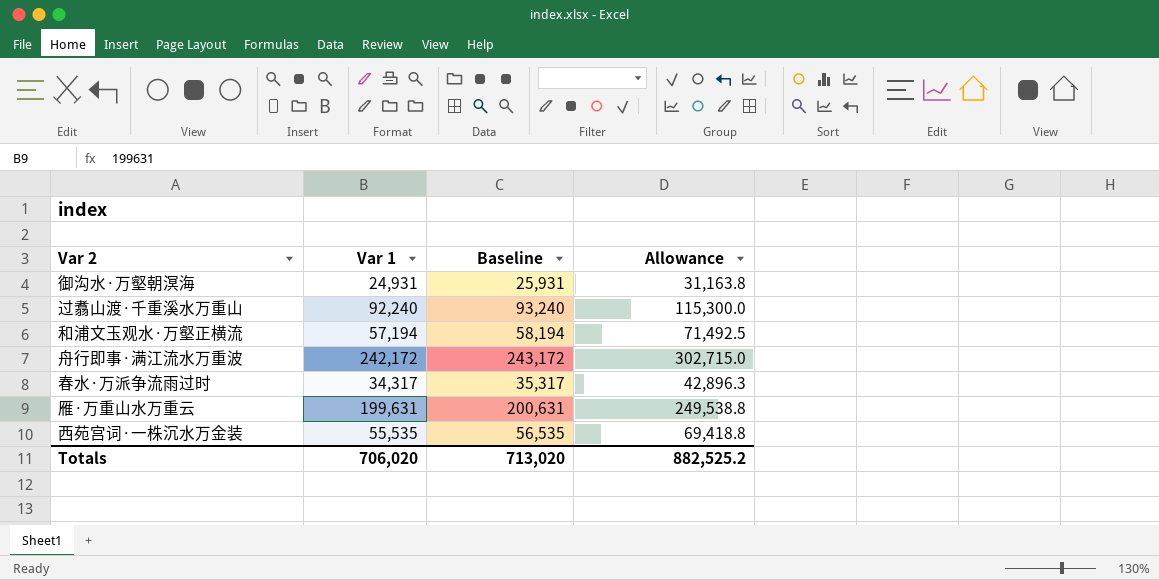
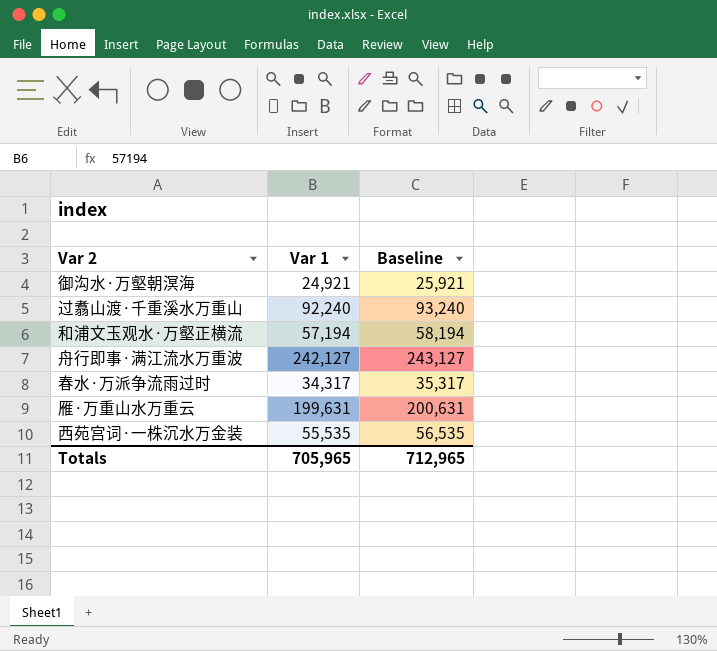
column Allowance | formula: [Var 1] * 1.25 -> none
御沟水·万壑朝溟海 | Var 1: 24,931 -> 24,921
御沟水·万壑朝溟海 | Baseline: 25,931 -> 25,921
舟行即事·满江流水万重波 | Var 1: 242,172 -> 242,127
舟行即事·满江流水万重波 | Baseline: 243,172 -> 243,127
Totals | Var 1: 706,020 -> 705,965
Totals | Baseline: 713,020 -> 712,965

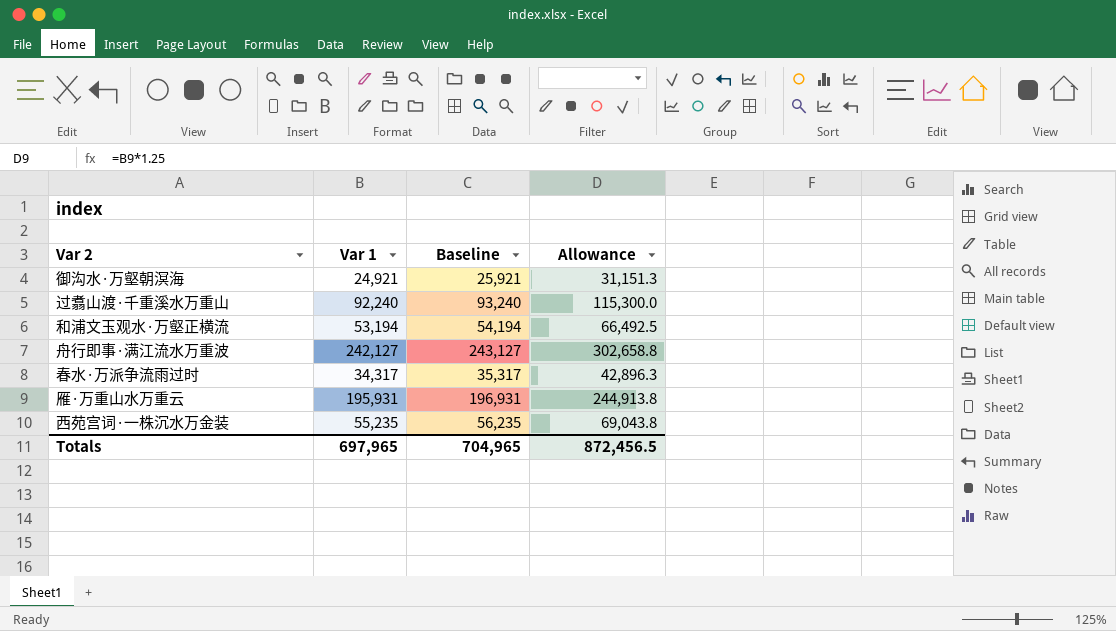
column Allowance | formula: none -> [Var 1] * 1.25
和浦文玉观水·万壑正横流 | Var 1: 57,194 -> 53,194
和浦文玉观水·万壑正横流 | Baseline: 58,194 -> 54,194
雁·万重山水万重云 | Var 1: 199,631 -> 195,931
雁·万重山水万重云 | Baseline: 200,631 -> 196,931
西苑宫词·一株沉水万金装 | Var 1: 55,535 -> 55,235
西苑宫词·一株沉水万金装 | Baseline: 56,535 -> 56,235
Totals | Var 1: 705,965 -> 697,965
Totals | Baseline: 712,965 -> 704,965

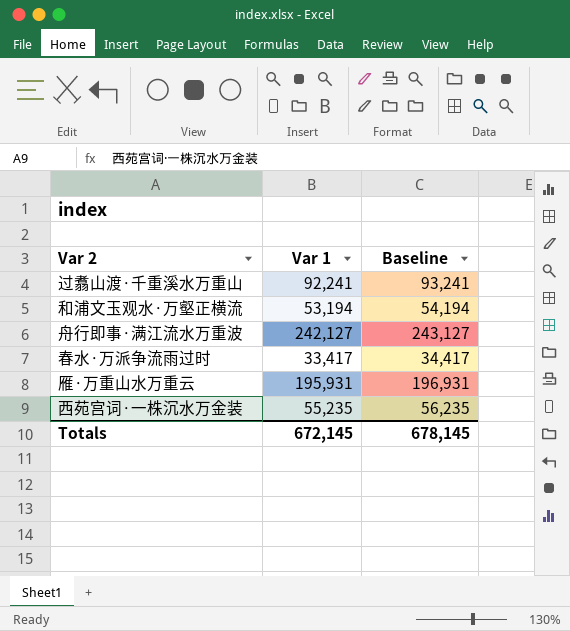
column Allowance | formula: [Var 1] * 1.25 -> none
row 御沟水·万壑朝溟海: 24,921 | 25,921 | 31,151.3 -> none
过翥山渡·千重溪水万重山 | Var 1: 92,240 -> 92,241
过翥山渡·千重溪水万重山 | Baseline: 93,240 -> 93,241
春水·万派争流雨过时 | Var 1: 34,317 -> 33,417
春水·万派争流雨过时 | Baseline: 35,317 -> 34,417
Totals | Var 1: 697,965 -> 672,145
Totals | Baseline: 704,965 -> 678,145

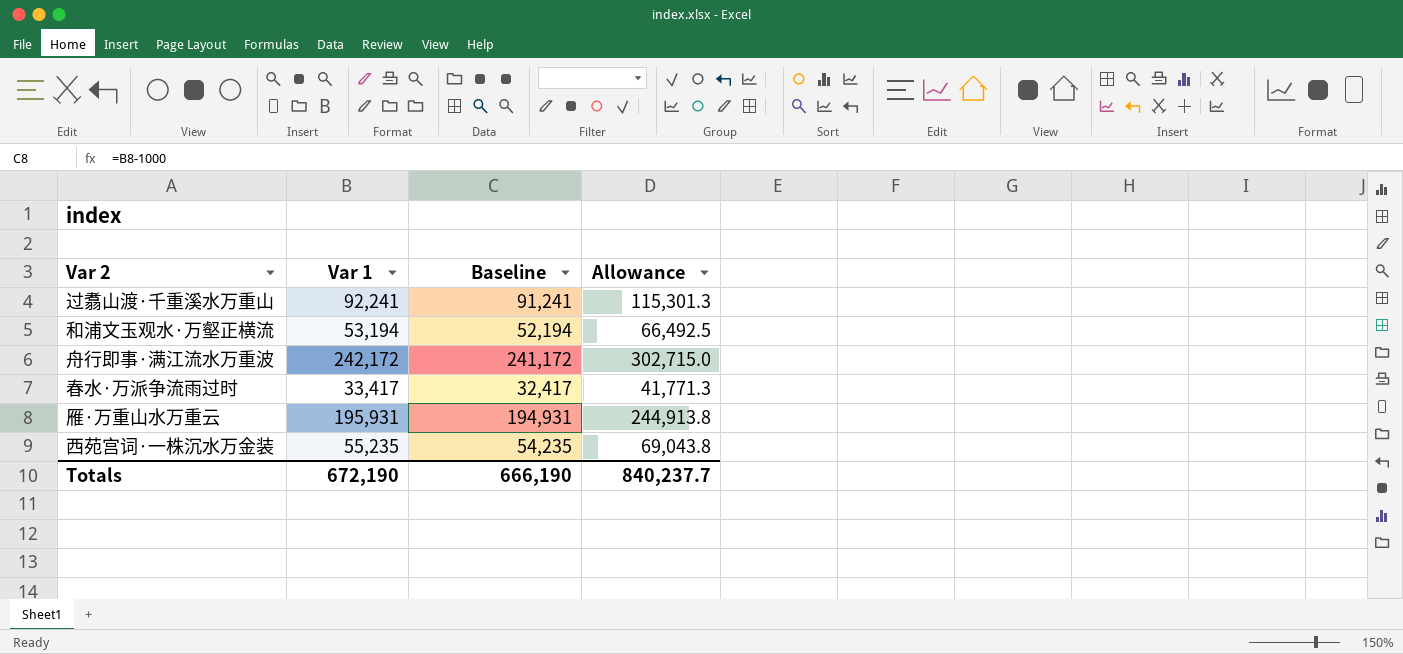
column Baseline | formula: [Var 1] + 1000 -> [Var 1] - 1000
column Allowance | formula: none -> [Var 1] * 1.25
舟行即事·满江流水万重波 | Var 1: 242,127 -> 242,172
Totals | Var 1: 672,145 -> 672,190
Totals | Baseline: 678,145 -> 666,190

